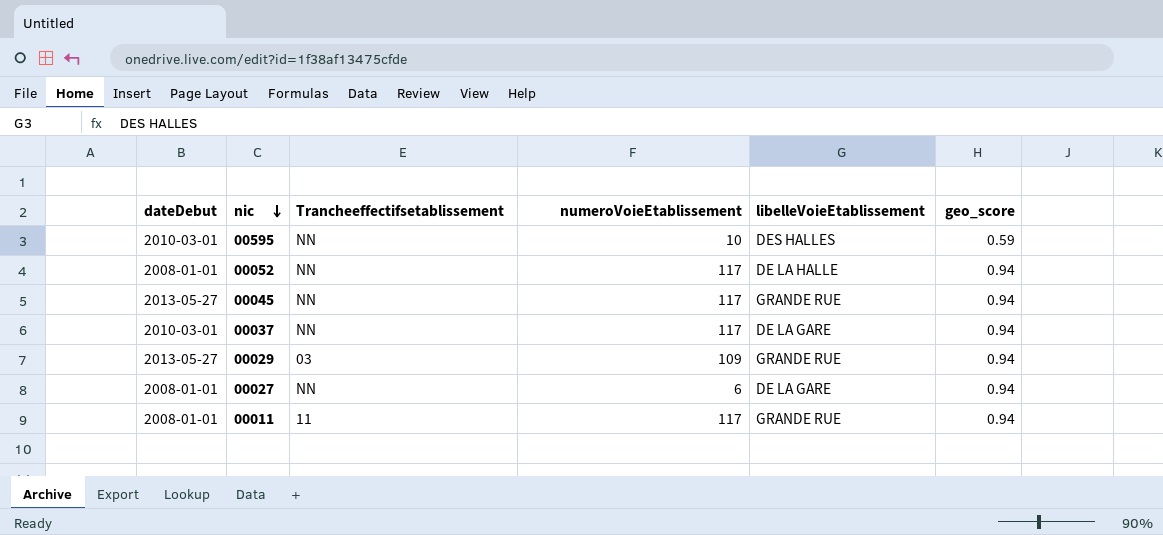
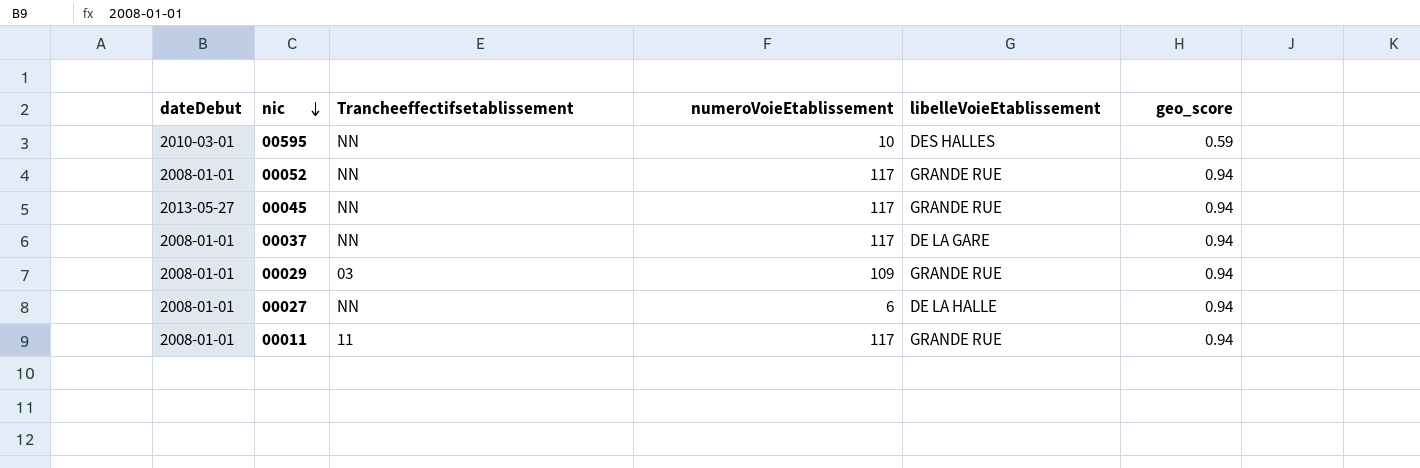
00052 | libelleVoieEtablissement: DE LA HALLE -> GRANDE RUE
00037 | dateDebut: 2010-03-01 -> 2008-01-01
00029 | dateDebut: 2013-05-27 -> 2008-01-01
00027 | libelleVoieEtablissement: DE LA GARE -> DE LA HALLE

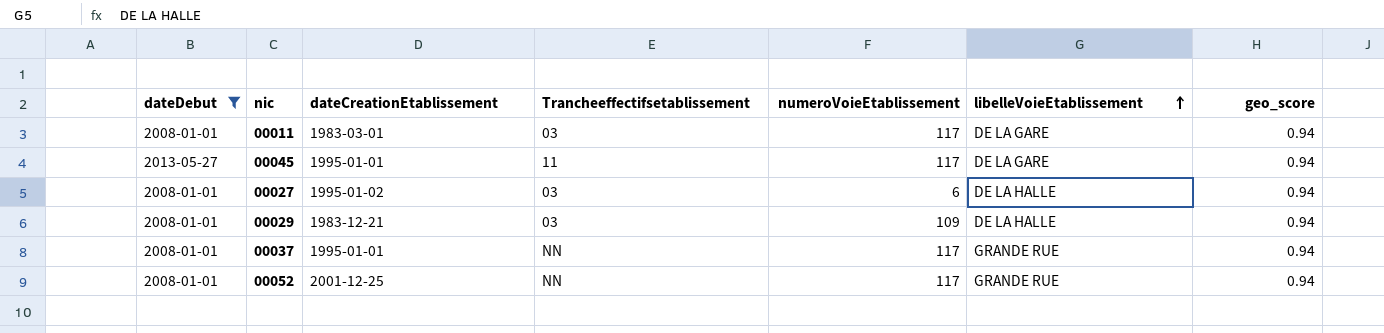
filter: none -> dateDebut != 2010-03-01
row order: nic descending -> libelleVoieEtablissement ascending
column dateCreationEtablissement | position: none -> 3
00011 | Trancheeffectifsetablissement: 11 -> 03
00011 | libelleVoieEtablissement: GRANDE RUE -> DE LA GARE
00045 | Trancheeffectifsetablissement: NN -> 11
00045 | libelleVoieEtablissement: GRANDE RUE -> DE LA GARE
00027 | Trancheeffectifsetablissement: NN -> 03
00029 | libelleVoieEtablissement: GRANDE RUE -> DE LA HALLE
00037 | libelleVoieEtablissement: DE LA GARE -> GRANDE RUE

